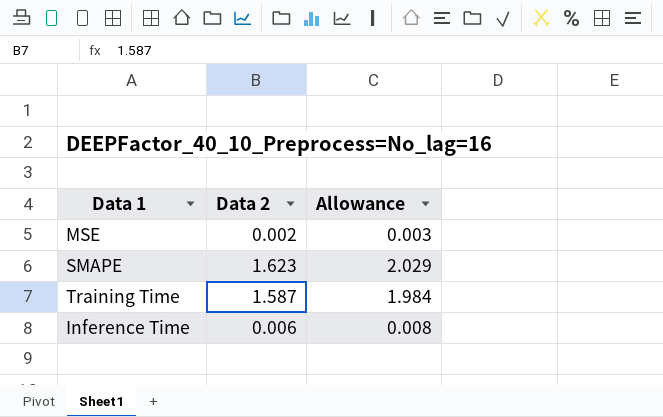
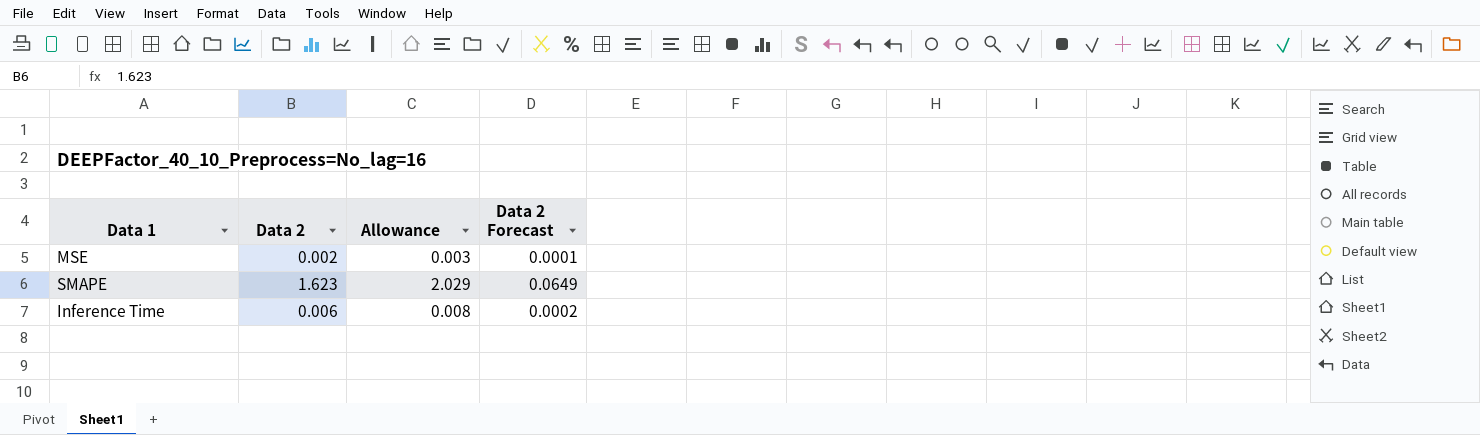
column Data 2 Forecast | formula: none -> [Data 2] * 0.04
row Training Time: 1.587 | 1.984 -> none

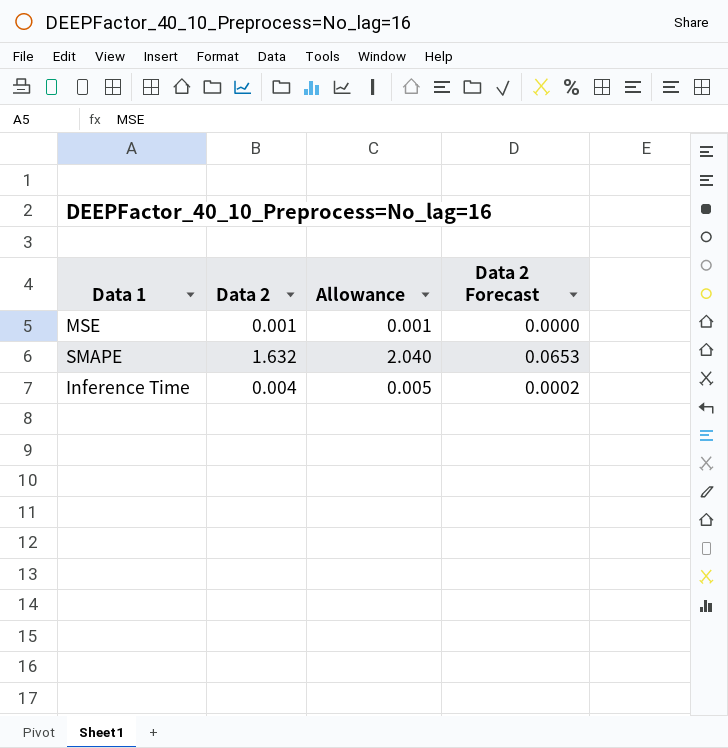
MSE | Data 2: 0.002 -> 0.001
MSE | Allowance: 0.003 -> 0.001
MSE | Data 2 Forecast: 0.0001 -> 0.0000
SMAPE | Data 2: 1.623 -> 1.632
SMAPE | Allowance: 2.029 -> 2.040
SMAPE | Data 2 Forecast: 0.0649 -> 0.0653
Inference Time | Data 2: 0.006 -> 0.004
Inference Time | Allowance: 0.008 -> 0.005

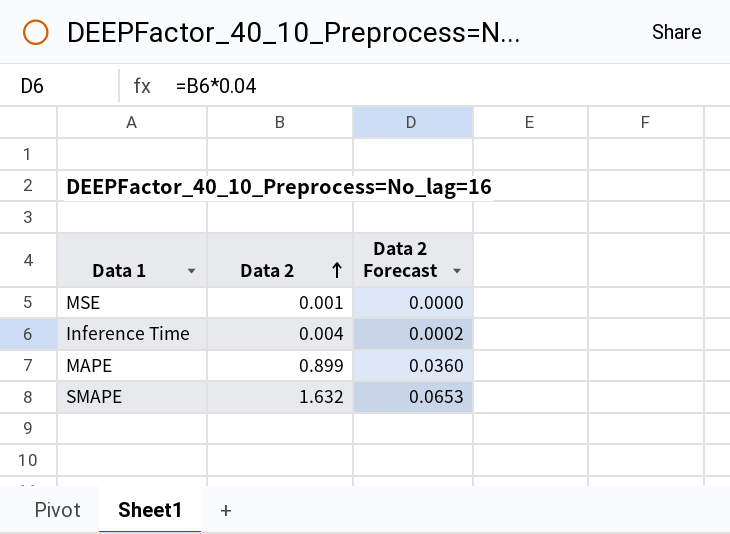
row order: none -> Data 2 ascending
column Allowance | formula: [Data 2] * 1.25 -> none
row MAPE: none -> 0.899 | 0.0360

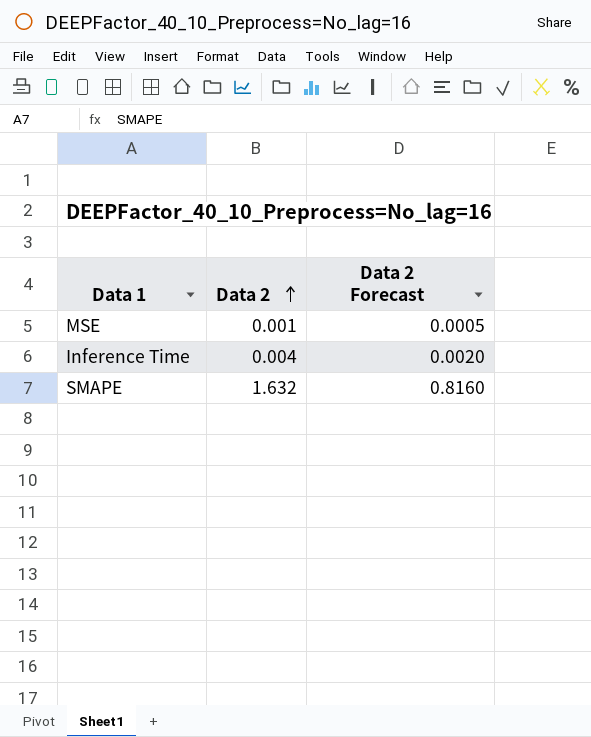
column Data 2 Forecast | formula: [Data 2] * 0.04 -> [Data 2] * 0.5
row MAPE: 0.899 | 0.0360 -> none

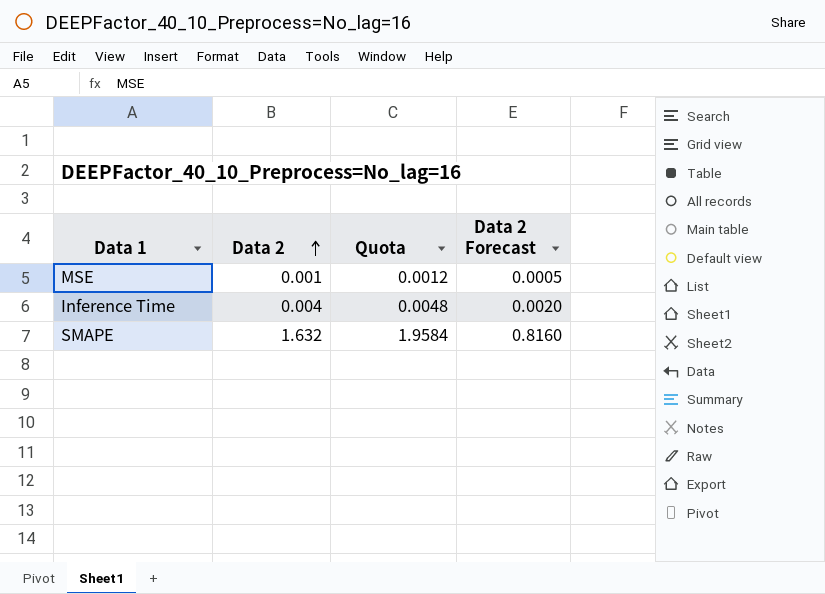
column Quota | formula: none -> [Data 2] * 1.2

